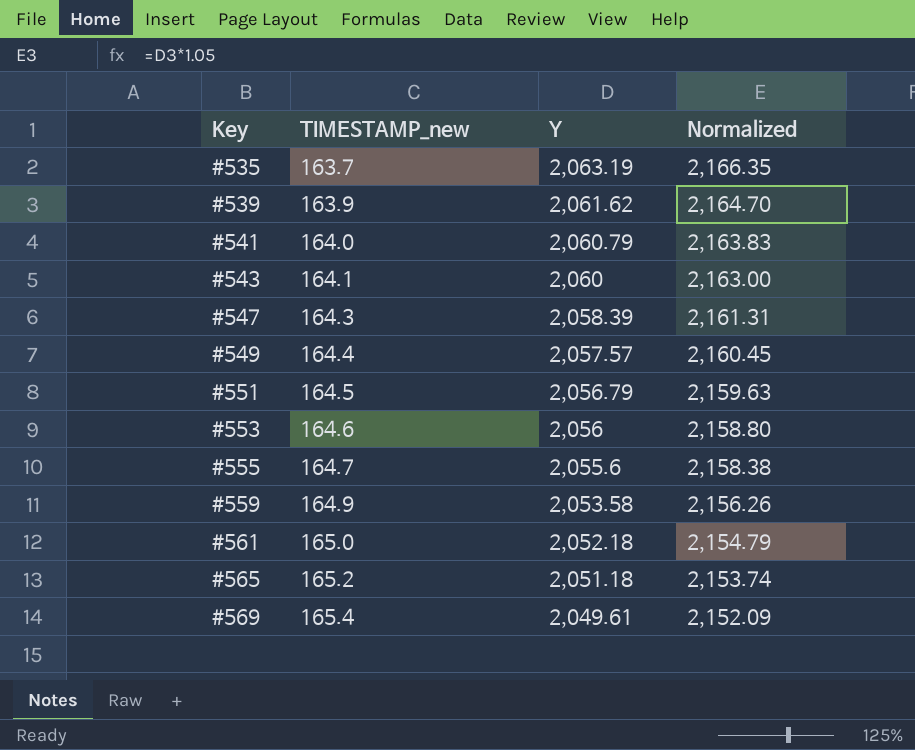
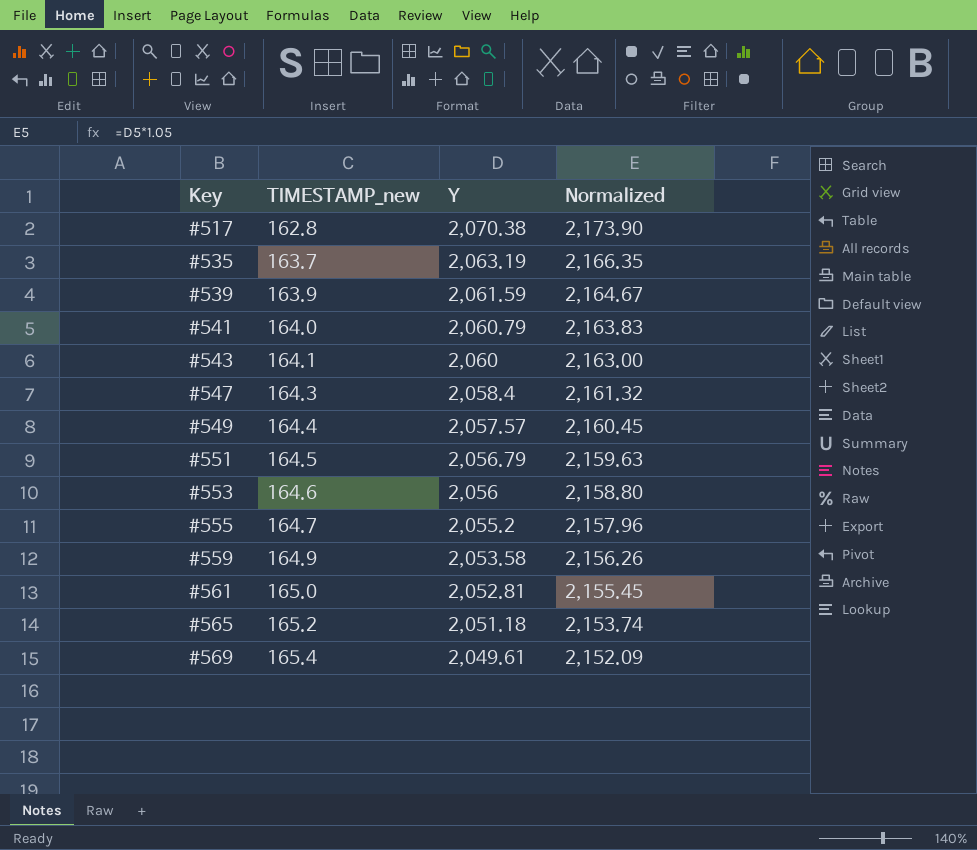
row #517: none -> 162.8 | 2,070.38 | 2,173.90
#539 | Y: 2,061.62 -> 2,061.59
#539 | Normalized: 2,164.70 -> 2,164.67
#547 | Y: 2,058.39 -> 2,058.4
#547 | Normalized: 2,161.31 -> 2,161.32
#555 | Y: 2,055.6 -> 2,055.2
#555 | Normalized: 2,158.38 -> 2,157.96
#561 | Y: 2,052.18 -> 2,052.81
#561 | Normalized: 2,154.79 -> 2,155.45

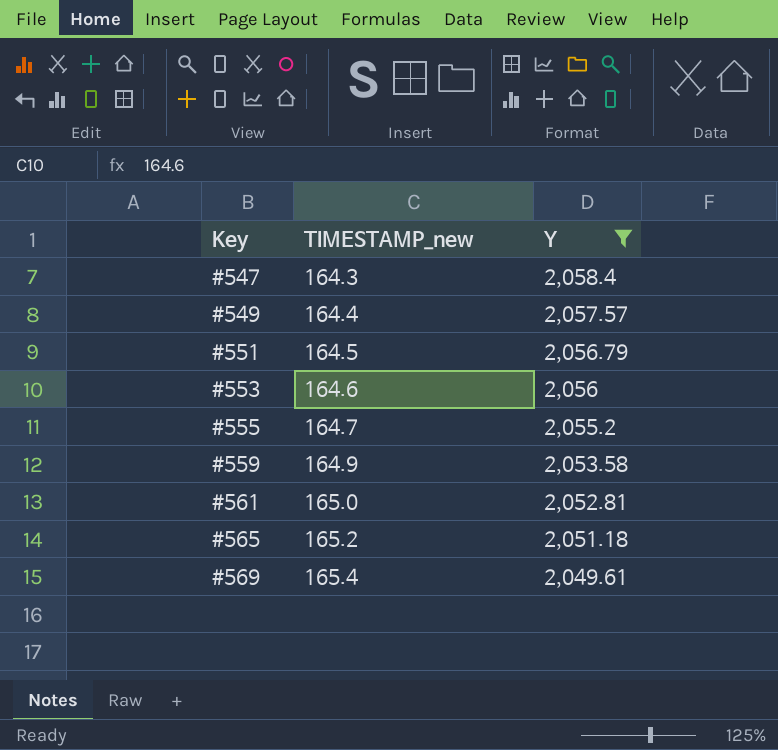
filter: none -> Y <= 2,058.4
column Normalized | formula: [Y] * 1.05 -> none

